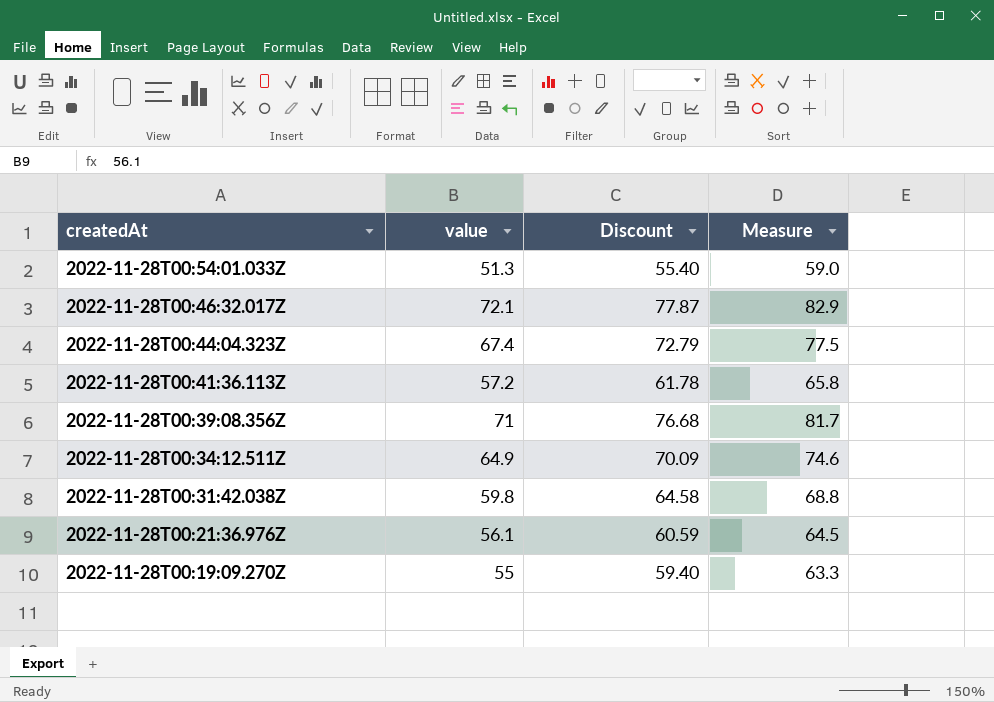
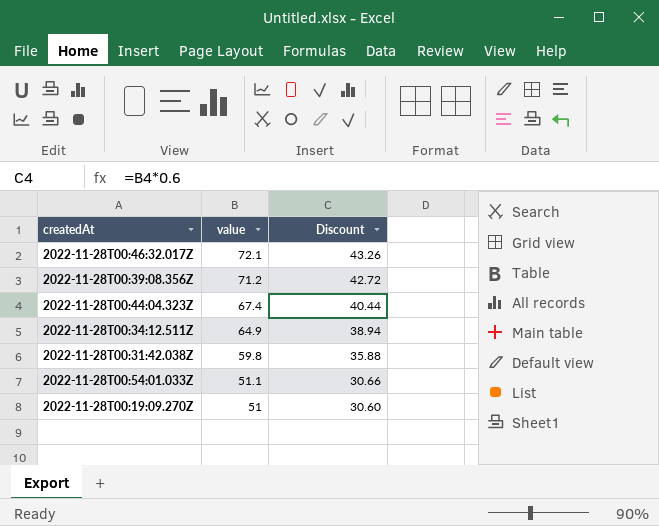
row order: createdAt descending -> value descending
column Measure | formula: [value] * 1.15 -> none
column Discount | formula: [value] * 1.08 -> [value] * 0.6
row 2022-11-28T00:41:36.113Z: 57.2 | 61.78 | 65.8 -> none
row 2022-11-28T00:21:36.976Z: 56.1 | 60.59 | 64.5 -> none
2022-11-28T00:39:08.356Z | value: 71 -> 71.2
2022-11-28T00:54:01.033Z | value: 51.3 -> 51.1
2022-11-28T00:19:09.270Z | value: 55 -> 51

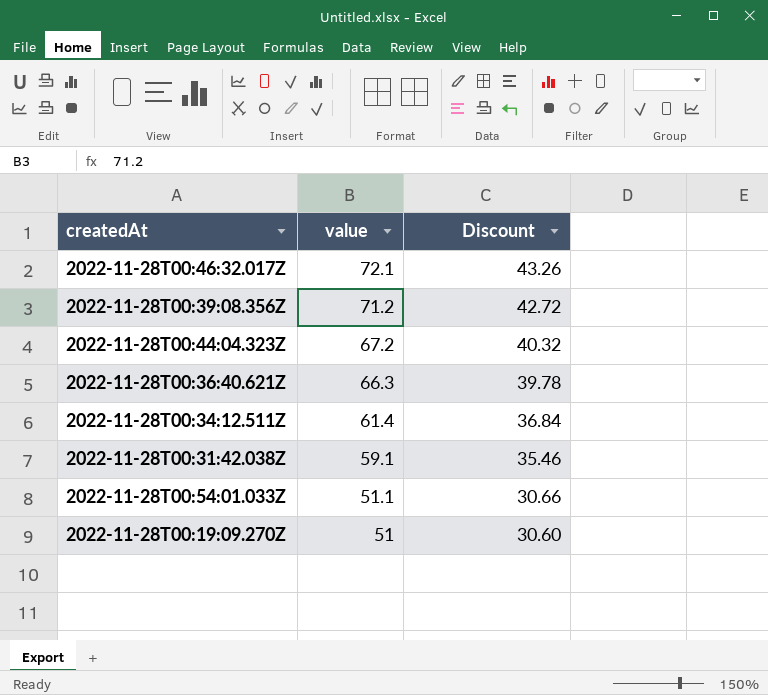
2022-11-28T00:44:04.323Z | value: 67.4 -> 67.2
2022-11-28T00:44:04.323Z | Discount: 40.44 -> 40.32
row 2022-11-28T00:36:40.621Z: none -> 66.3 | 39.78
2022-11-28T00:34:12.511Z | value: 64.9 -> 61.4
2022-11-28T00:34:12.511Z | Discount: 38.94 -> 36.84
2022-11-28T00:31:42.038Z | value: 59.8 -> 59.1
2022-11-28T00:31:42.038Z | Discount: 35.88 -> 35.46

